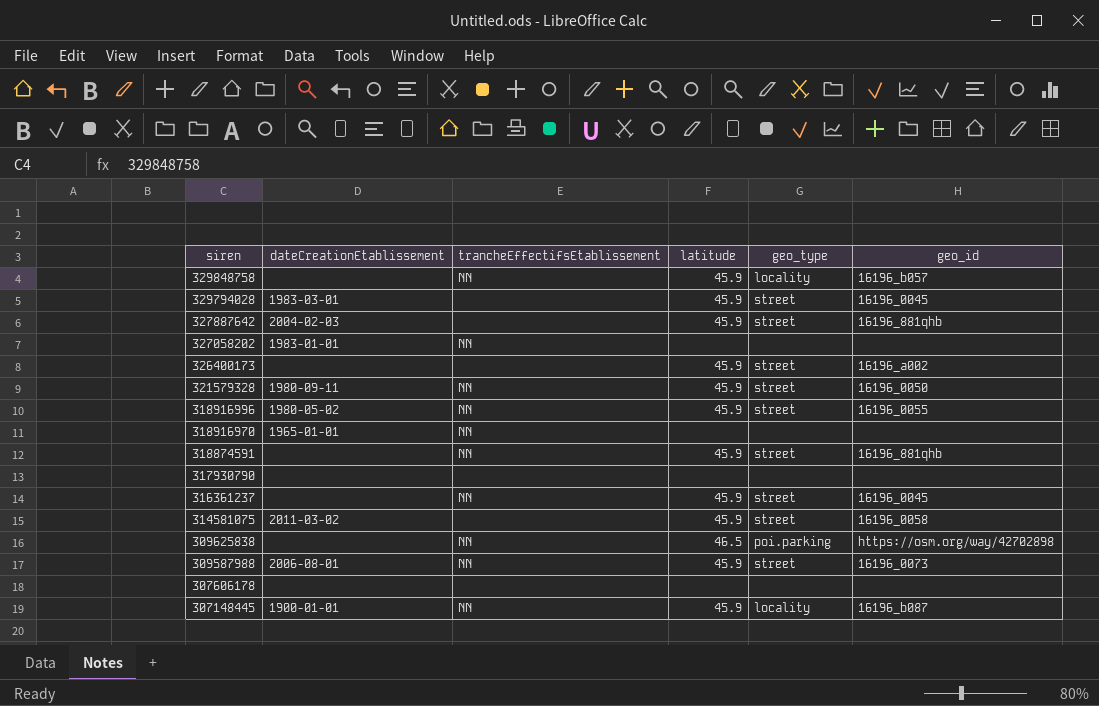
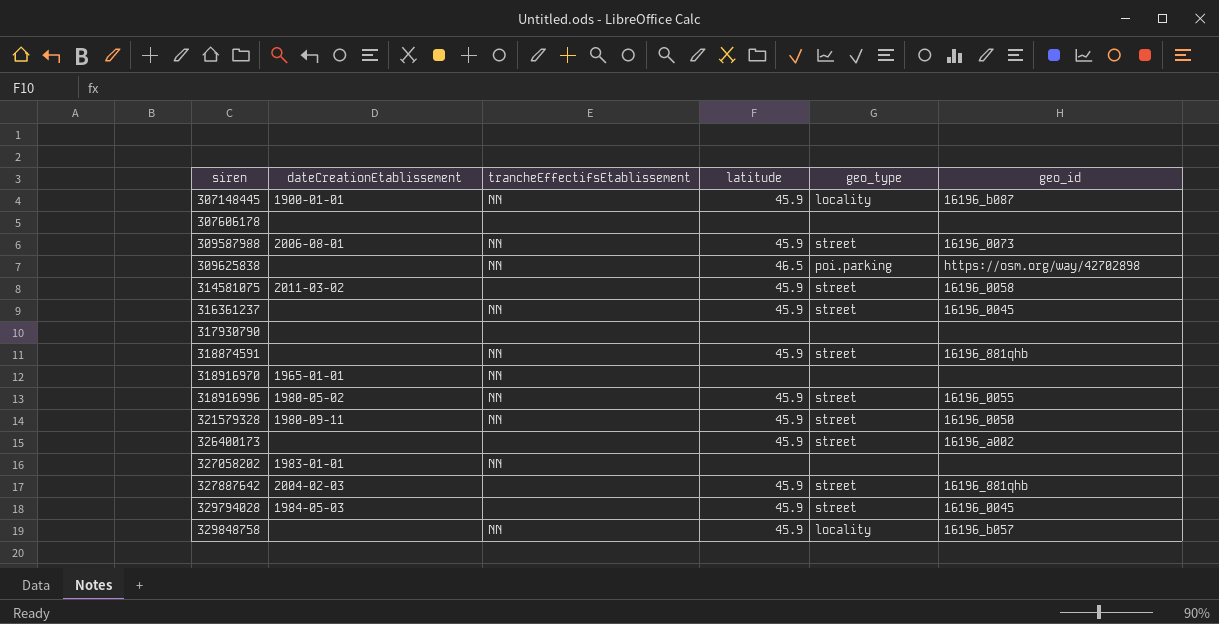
row order: siren descending -> siren ascending
329794028 | dateCreationEtablissement: 1983-03-01 -> 1984-05-03

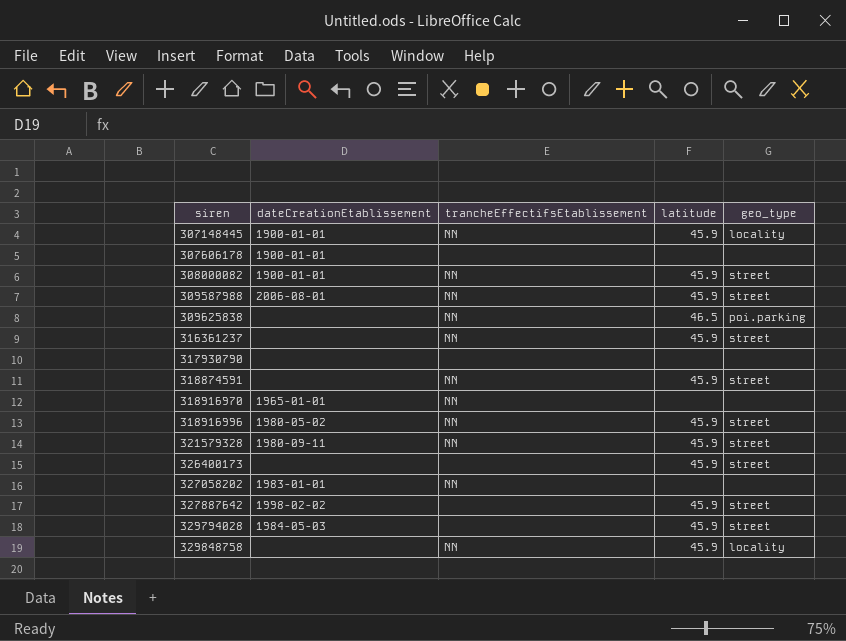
column geo_id | position: 6 -> none
row 314581075: 2011-03-02 | none | 45.9 | street | 16196_0058 -> none
307606178 | dateCreationEtablissement: none -> 1900-01-01
row 308000082: none -> 1900-01-01 | NN | 45.9 | street
327887642 | dateCreationEtablissement: 2004-02-03 -> 1998-02-02

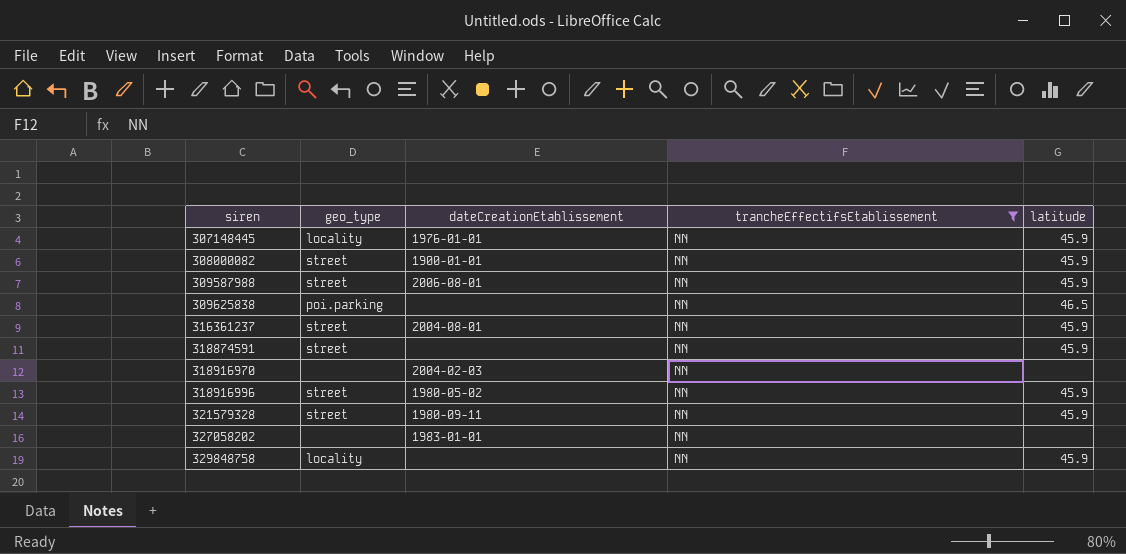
filter: none -> trancheEffectifsEtablissement = NN
column geo_type | position: 5 -> 2
307148445 | dateCreationEtablissement: 1900-01-01 -> 1976-01-01
316361237 | dateCreationEtablissement: none -> 2004-08-01
318916970 | dateCreationEtablissement: 1965-01-01 -> 2004-02-03

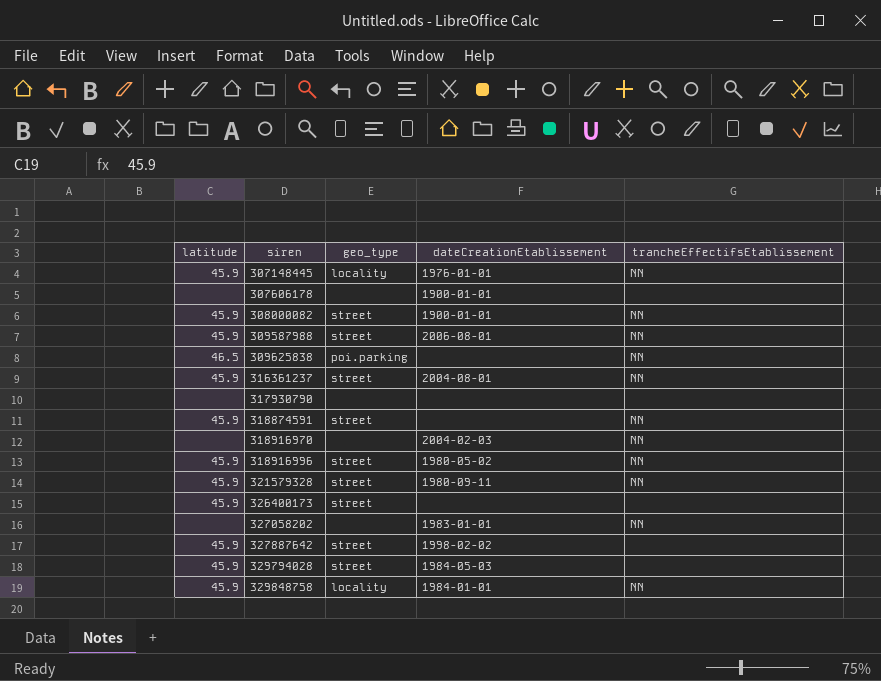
filter: trancheEffectifsEtablissement = NN -> none
column latitude | position: 5 -> 1
329848758 | dateCreationEtablissement: none -> 1984-01-01

